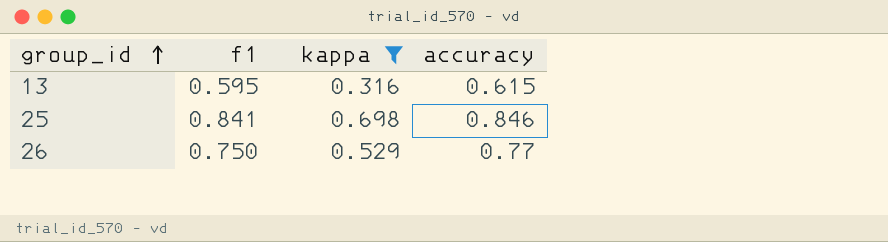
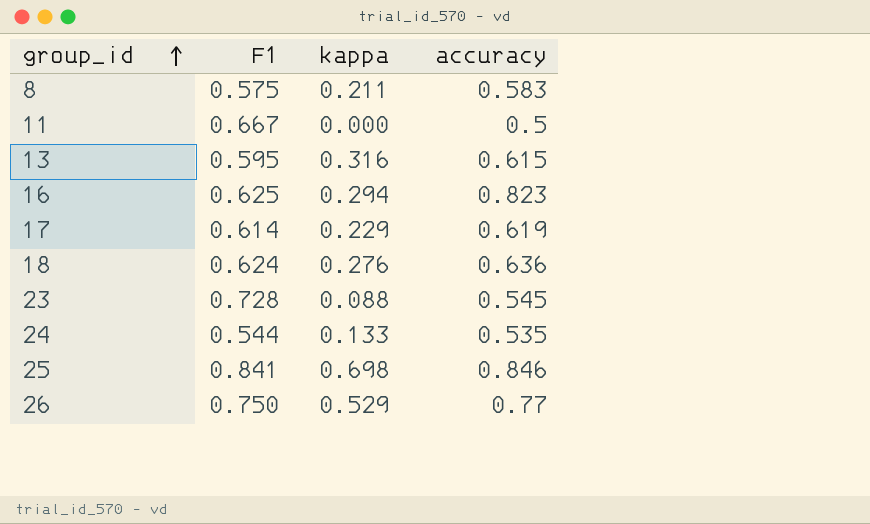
filter: kappa >= 0.316 -> none
column name: f1 -> F1

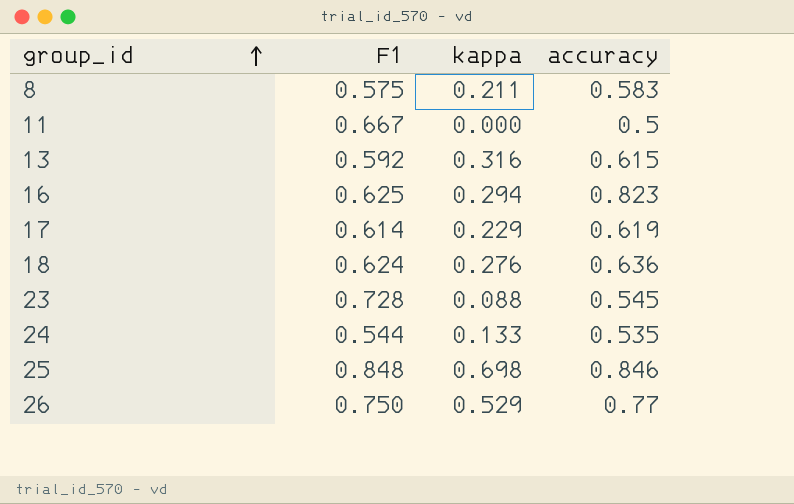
13 | F1: 0.595 -> 0.592
25 | F1: 0.841 -> 0.848

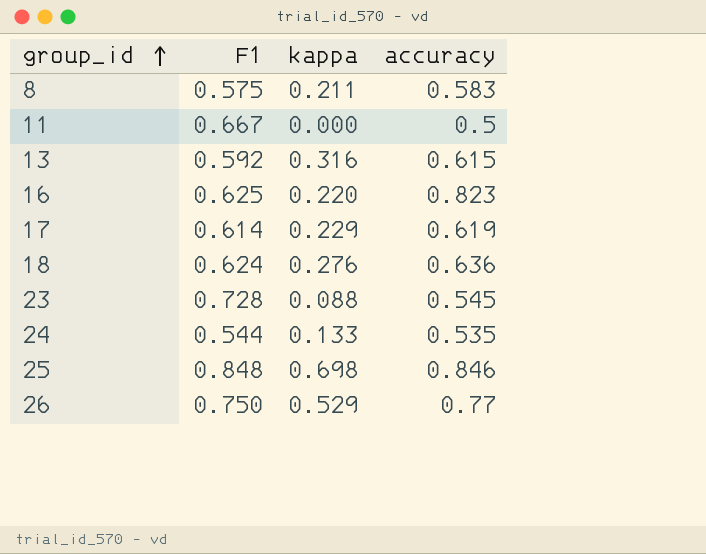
16 | kappa: 0.294 -> 0.220

